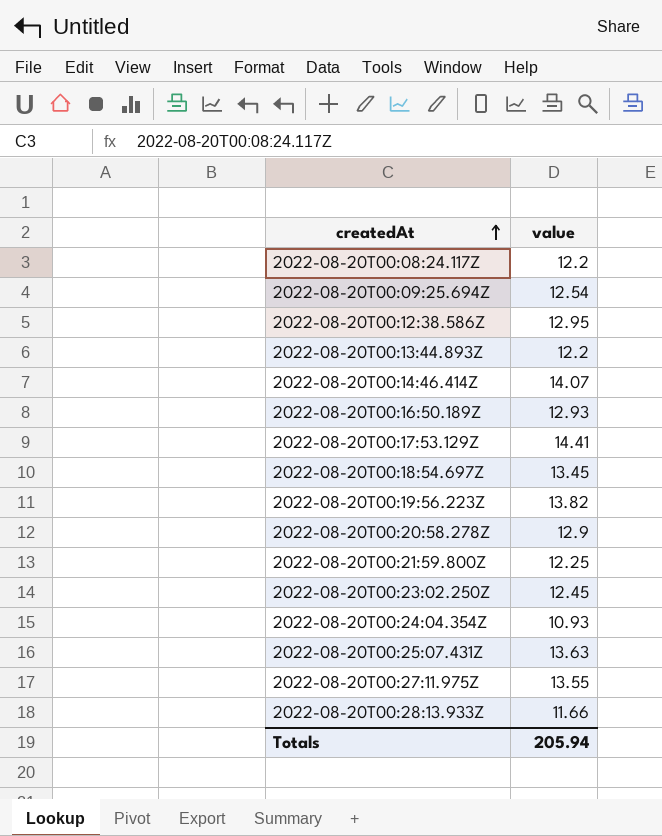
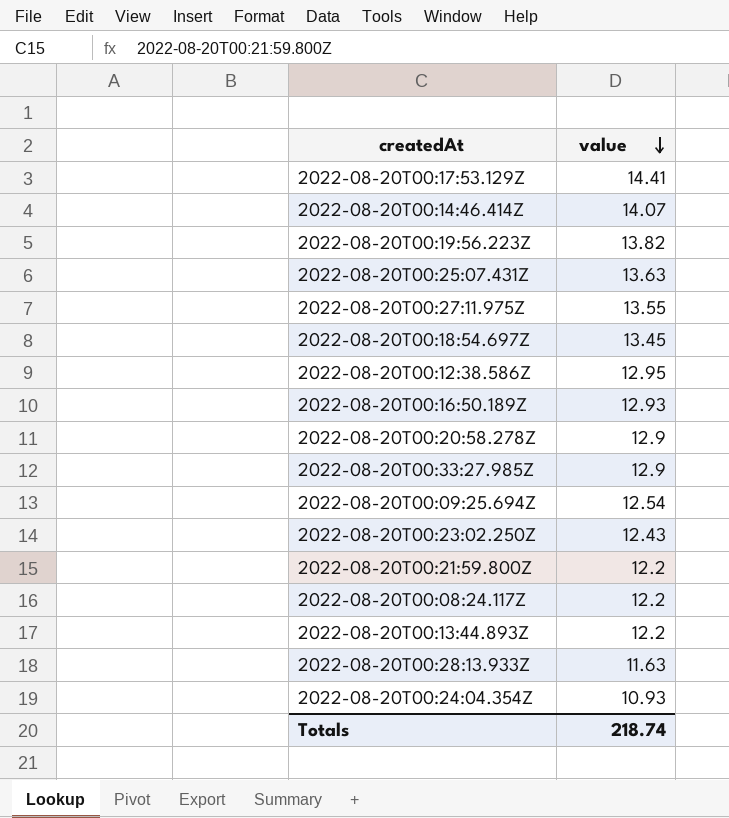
row order: createdAt ascending -> value descending
row 2022-08-20T00:33:27.985Z: none -> 12.9
2022-08-20T00:23:02.250Z | value: 12.45 -> 12.43
2022-08-20T00:21:59.800Z | value: 12.25 -> 12.2
2022-08-20T00:28:13.933Z | value: 11.66 -> 11.63
Totals | value: 205.94 -> 218.74

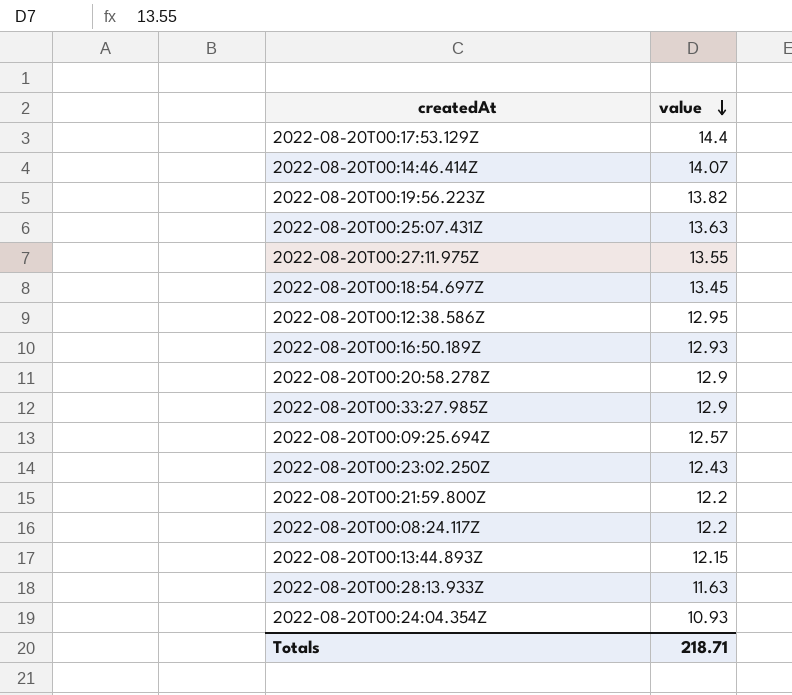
2022-08-20T00:17:53.129Z | value: 14.41 -> 14.4
2022-08-20T00:09:25.694Z | value: 12.54 -> 12.57
2022-08-20T00:13:44.893Z | value: 12.2 -> 12.15
Totals | value: 218.74 -> 218.71

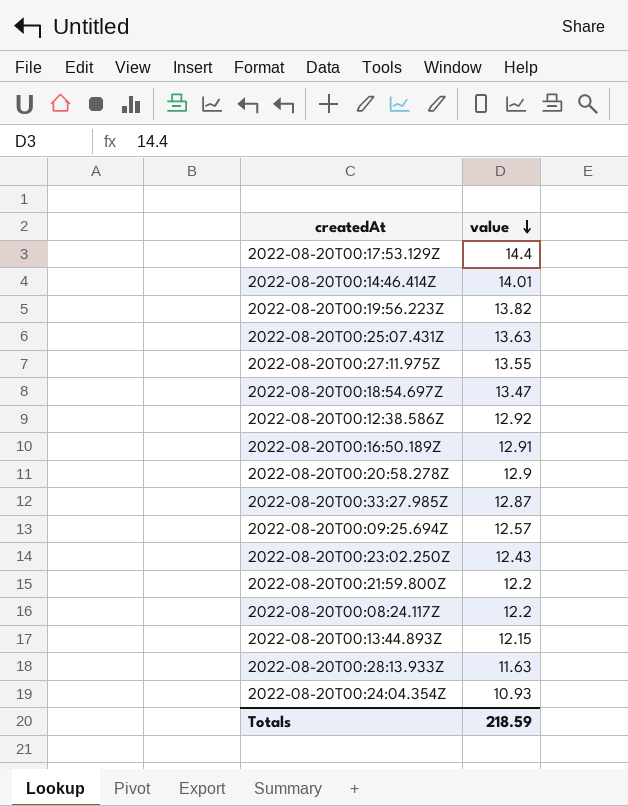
2022-08-20T00:14:46.414Z | value: 14.07 -> 14.01
2022-08-20T00:18:54.697Z | value: 13.45 -> 13.47
2022-08-20T00:12:38.586Z | value: 12.95 -> 12.92
2022-08-20T00:16:50.189Z | value: 12.93 -> 12.91
2022-08-20T00:33:27.985Z | value: 12.9 -> 12.87
Totals | value: 218.71 -> 218.59

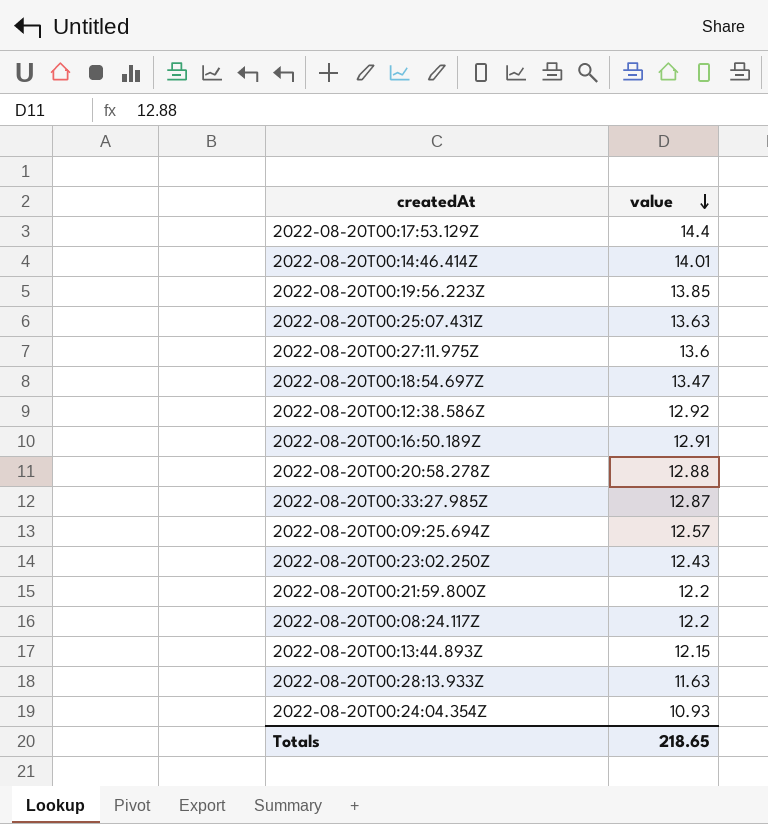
2022-08-20T00:19:56.223Z | value: 13.82 -> 13.85
2022-08-20T00:27:11.975Z | value: 13.55 -> 13.6
2022-08-20T00:20:58.278Z | value: 12.9 -> 12.88
Totals | value: 218.59 -> 218.65

